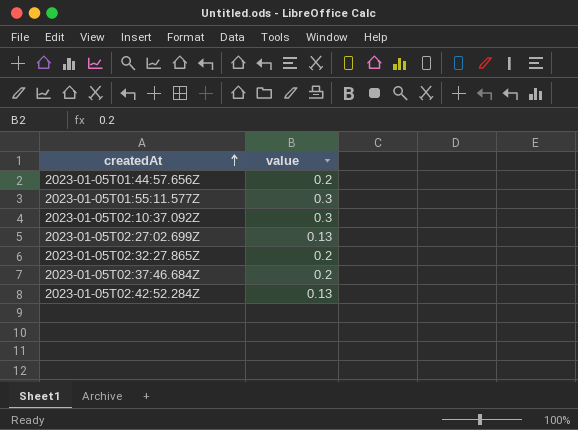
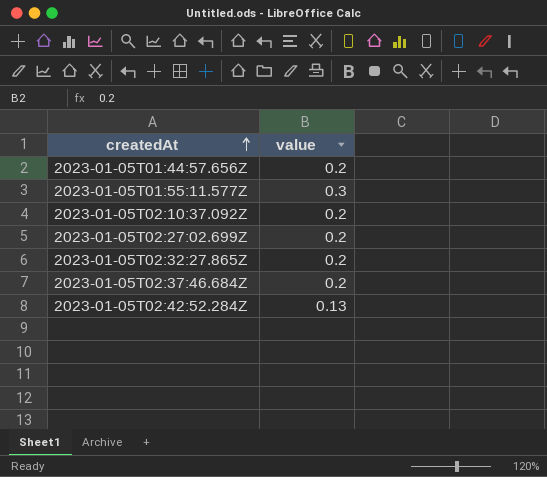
2023-01-05T02:10:37.092Z | value: 0.3 -> 0.2
2023-01-05T02:27:02.699Z | value: 0.13 -> 0.2

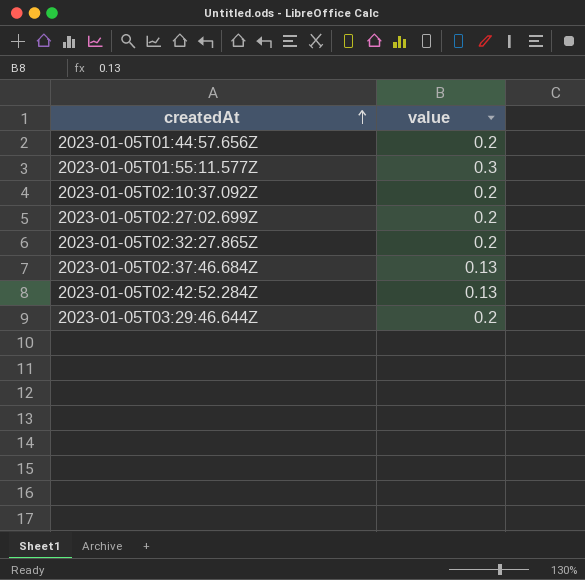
2023-01-05T02:37:46.684Z | value: 0.2 -> 0.13
row 2023-01-05T03:29:46.644Z: none -> 0.2

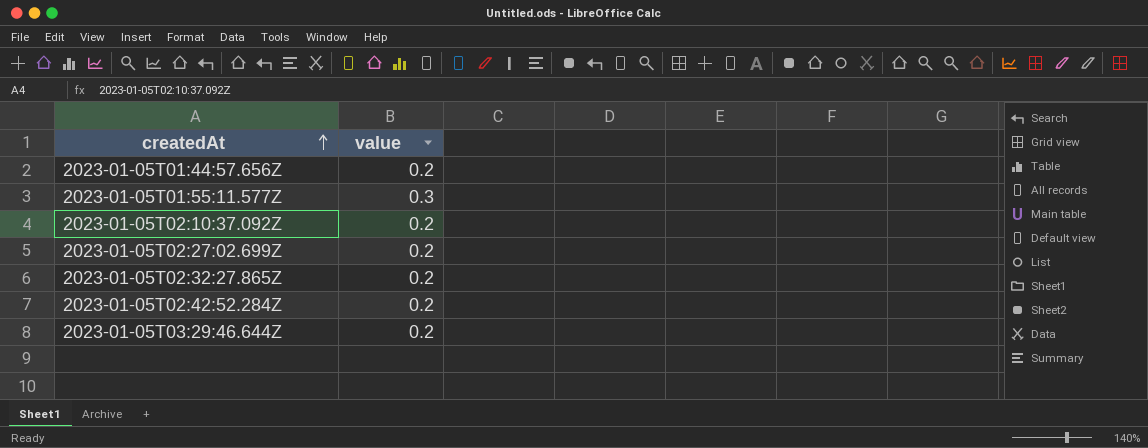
row 2023-01-05T02:37:46.684Z: 0.13 -> none
2023-01-05T02:42:52.284Z | value: 0.13 -> 0.2

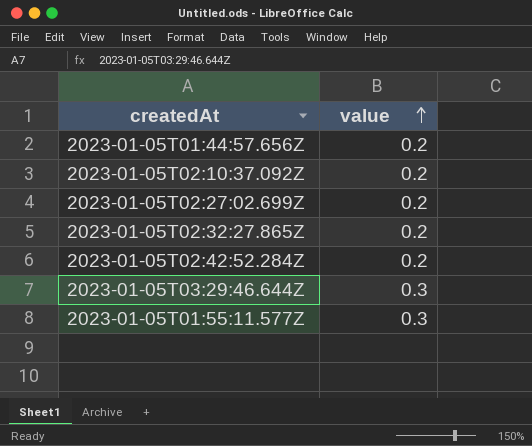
row order: createdAt ascending -> value ascending
2023-01-05T03:29:46.644Z | value: 0.2 -> 0.3

